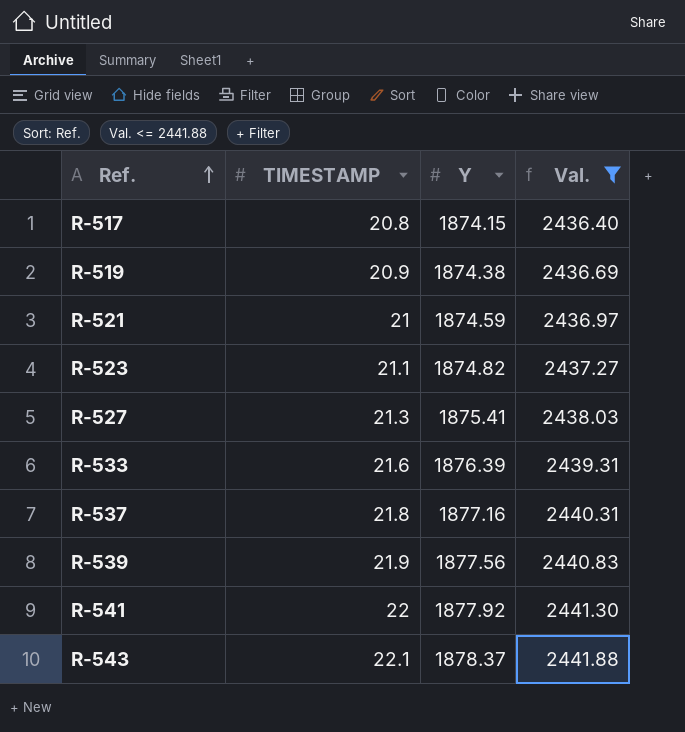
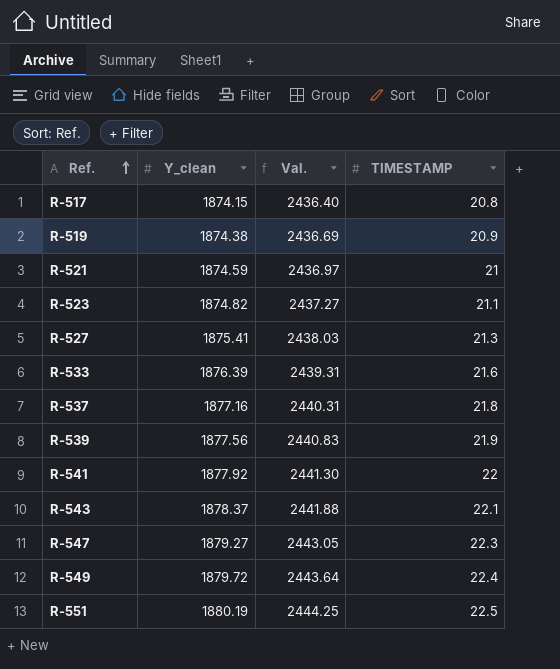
filter: Val. <= 2441.88 -> none
column name: Y -> Y_clean
column TIMESTAMP | position: 2 -> 4

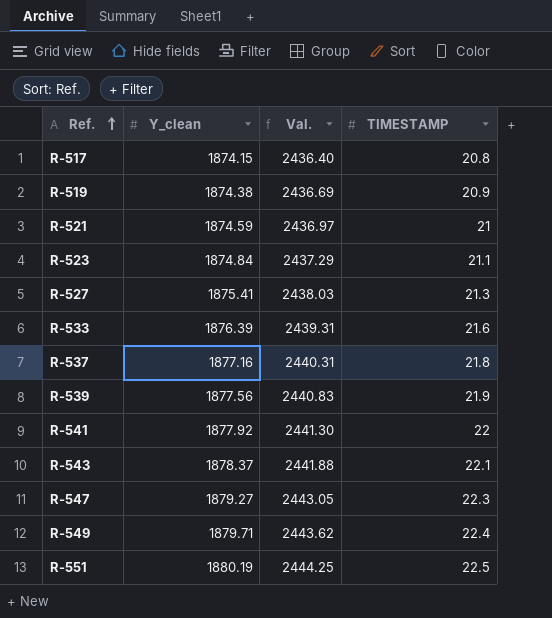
R-523 | Y_clean: 1874.82 -> 1874.84
R-523 | Val.: 2437.27 -> 2437.29
R-549 | Y_clean: 1879.72 -> 1879.71
R-549 | Val.: 2443.64 -> 2443.62

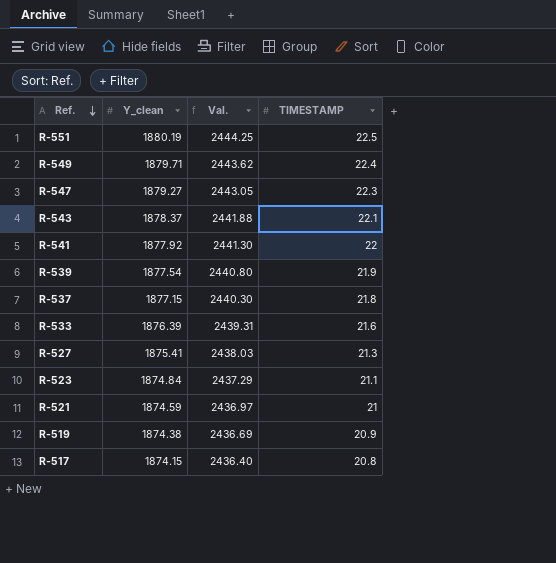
row order: Ref. ascending -> Ref. descending
R-539 | Y_clean: 1877.56 -> 1877.54
R-539 | Val.: 2440.83 -> 2440.80
R-537 | Y_clean: 1877.16 -> 1877.15
R-537 | Val.: 2440.31 -> 2440.30

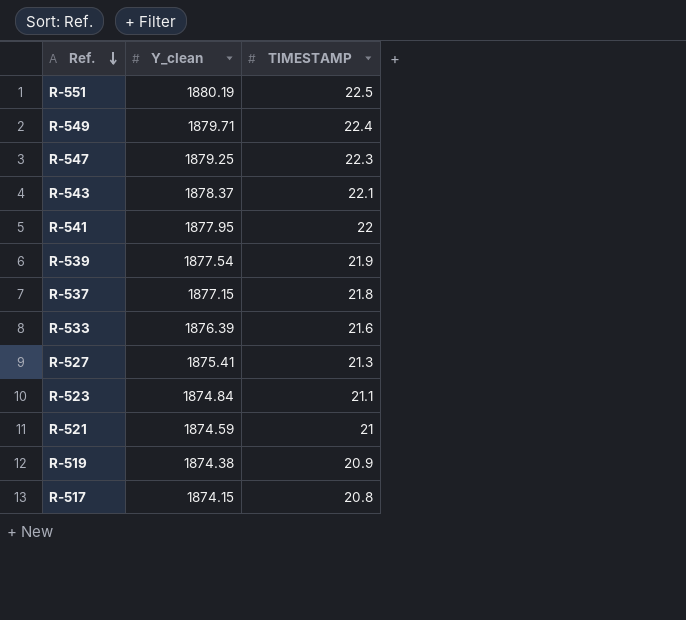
column Val. | formula: [Y_clean] * 1.3 -> none
R-547 | Y_clean: 1879.27 -> 1879.25
R-541 | Y_clean: 1877.92 -> 1877.95

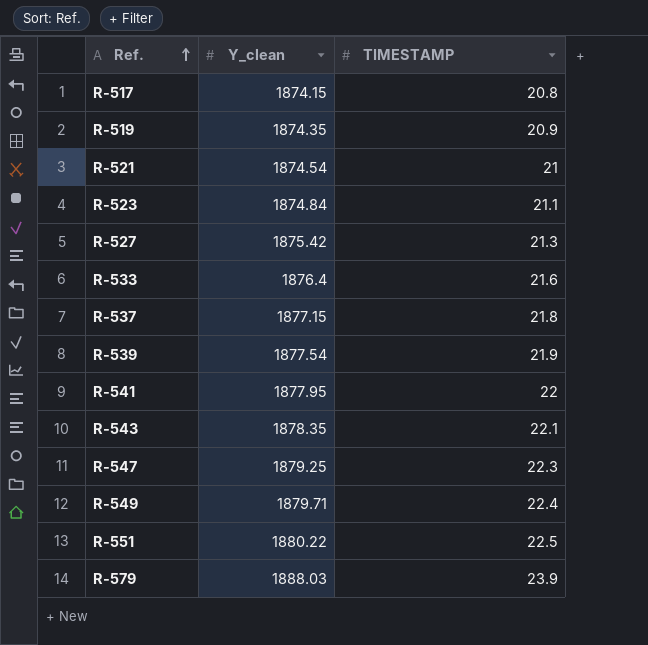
row order: Ref. descending -> Ref. ascending
R-519 | Y_clean: 1874.38 -> 1874.35
R-521 | Y_clean: 1874.59 -> 1874.54
R-527 | Y_clean: 1875.41 -> 1875.42
R-533 | Y_clean: 1876.39 -> 1876.4
R-543 | Y_clean: 1878.37 -> 1878.35
R-551 | Y_clean: 1880.19 -> 1880.22
row R-579: none -> 1888.03 | 23.9

